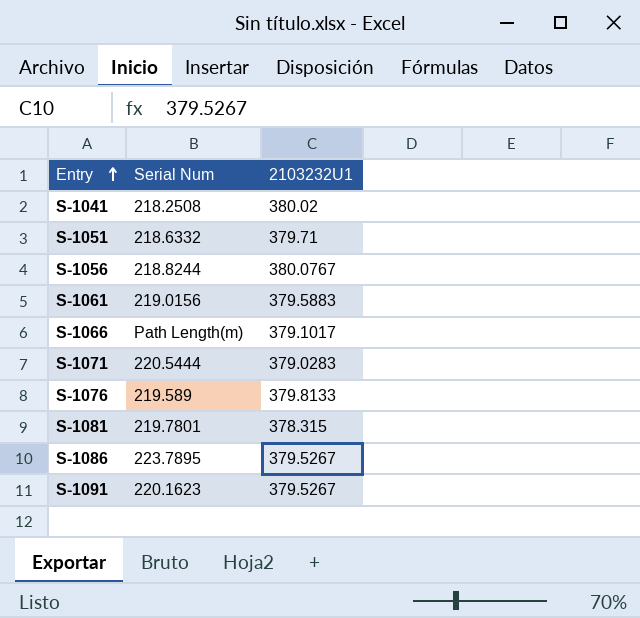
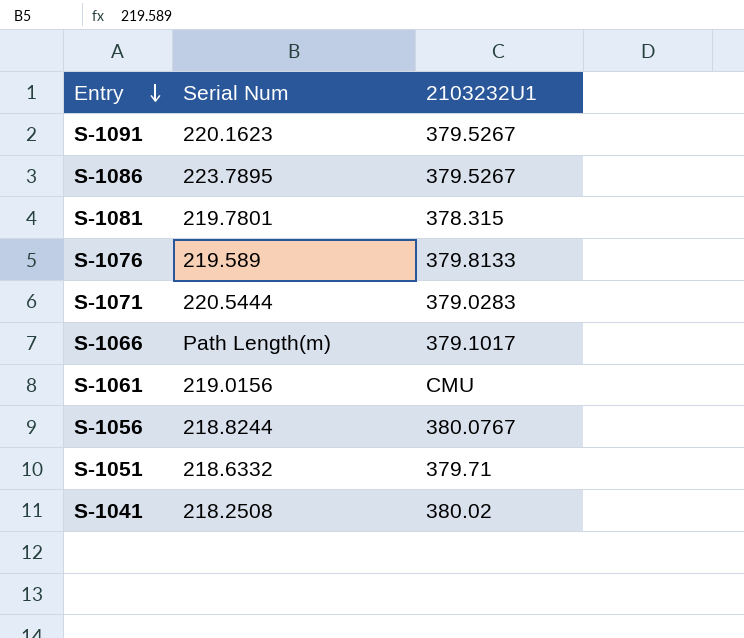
row order: Entry ascending -> Entry descending
S-1061 | 2103232U1: 379.5883 -> CMU

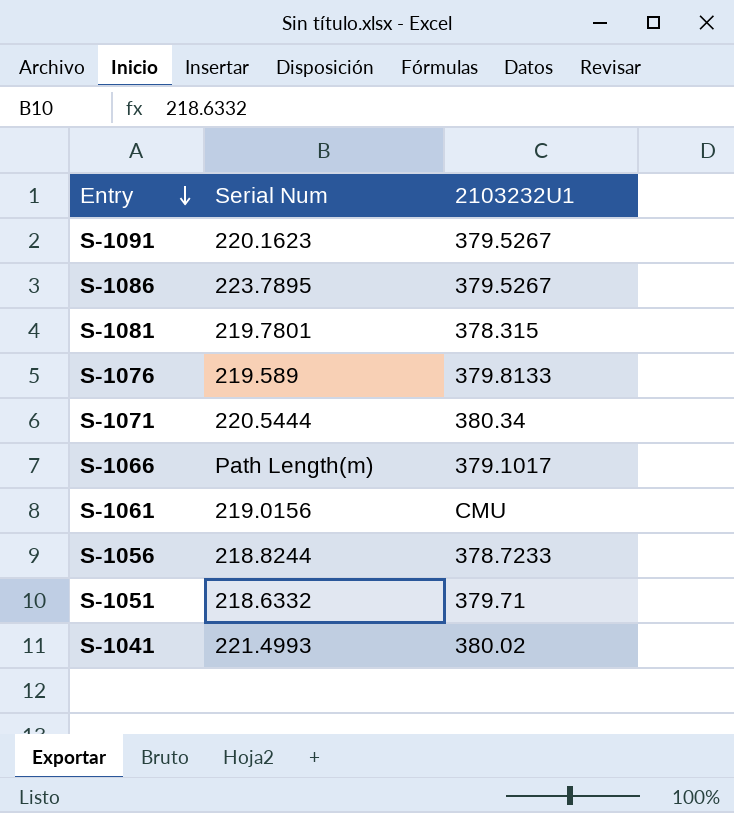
S-1071 | 2103232U1: 379.0283 -> 380.34
S-1056 | 2103232U1: 380.0767 -> 378.7233
S-1041 | Serial Num: 218.2508 -> 221.4993

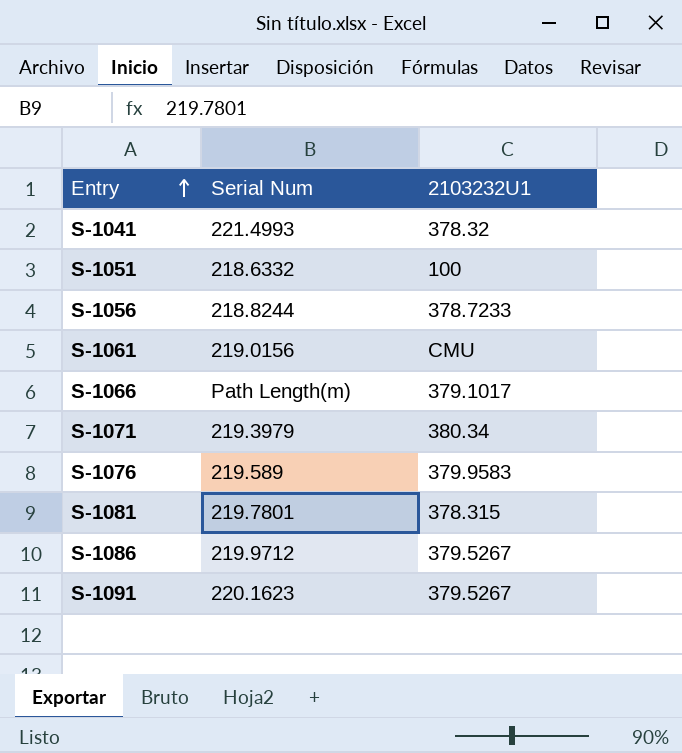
row order: Entry descending -> Entry ascending
S-1041 | 2103232U1: 380.02 -> 378.32
S-1051 | 2103232U1: 379.71 -> 100
S-1071 | Serial Num: 220.5444 -> 219.3979
S-1076 | 2103232U1: 379.8133 -> 379.9583
S-1086 | Serial Num: 223.7895 -> 219.9712

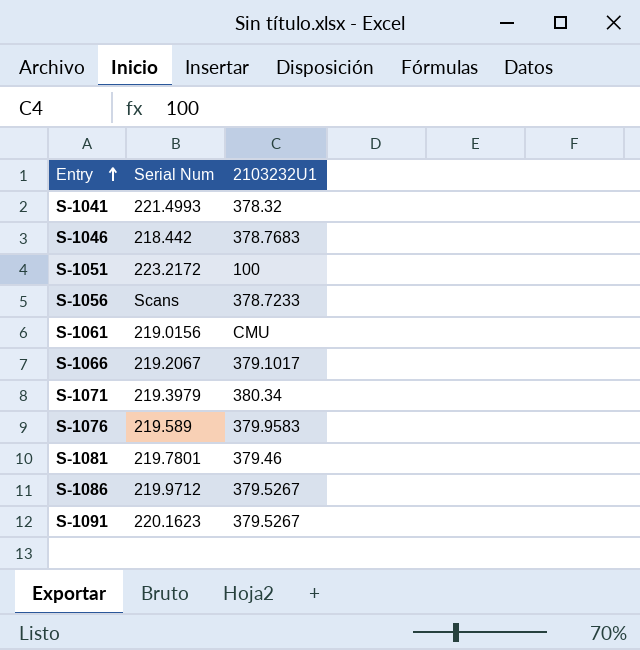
row S-1046: none -> 218.442 | 378.7683
S-1051 | Serial Num: 218.6332 -> 223.2172
S-1056 | Serial Num: 218.8244 -> Scans
S-1066 | Serial Num: Path Length(m) -> 219.2067
S-1081 | 2103232U1: 378.315 -> 379.46

